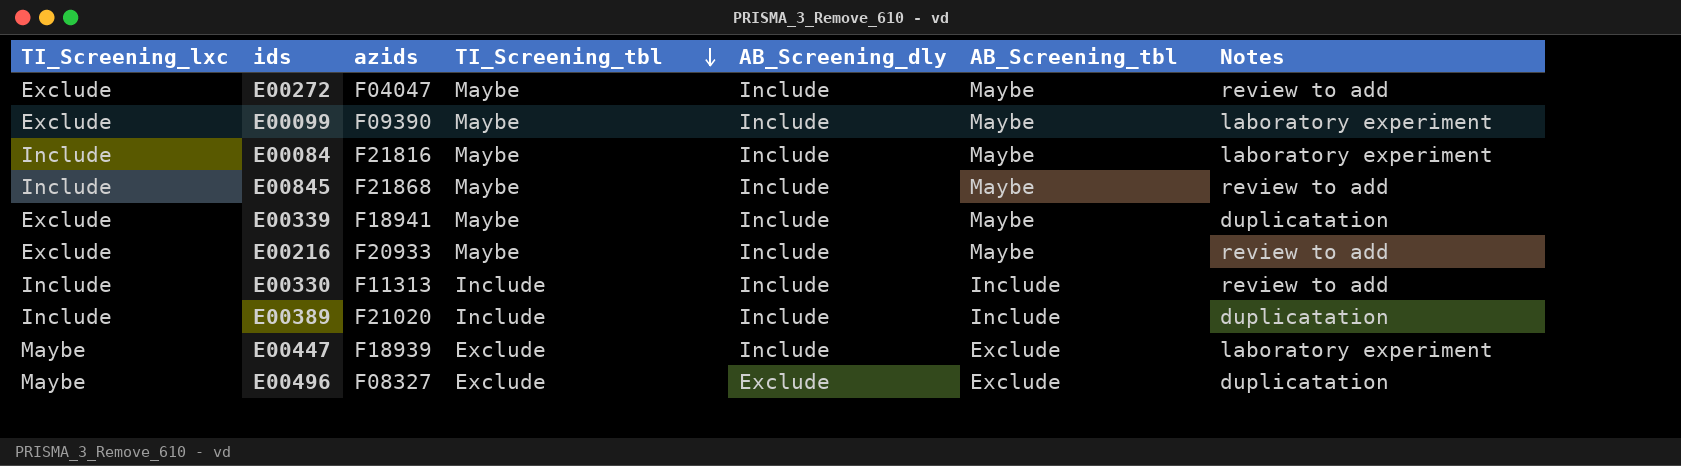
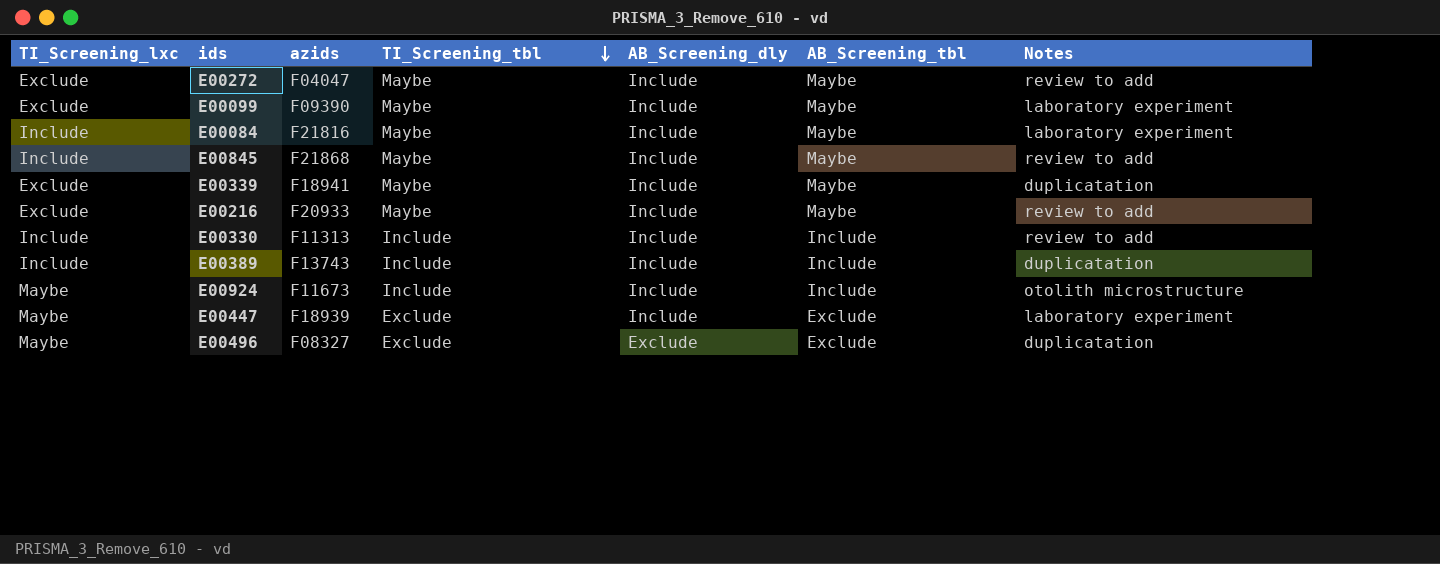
E00389 | azids: F21020 -> F13743
row E00924: none -> Maybe | F11673 | Include | Include | Include | otolith microstructure

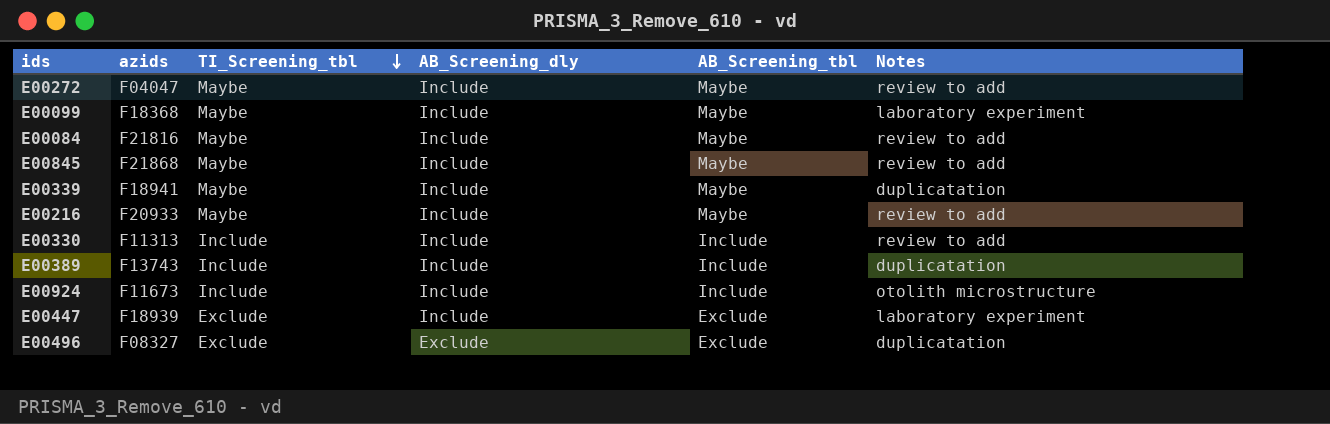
column TI_Screening_lxc | position: 1 -> none
E00099 | azids: F09390 -> F18368
E00084 | Notes: laboratory experiment -> review to add

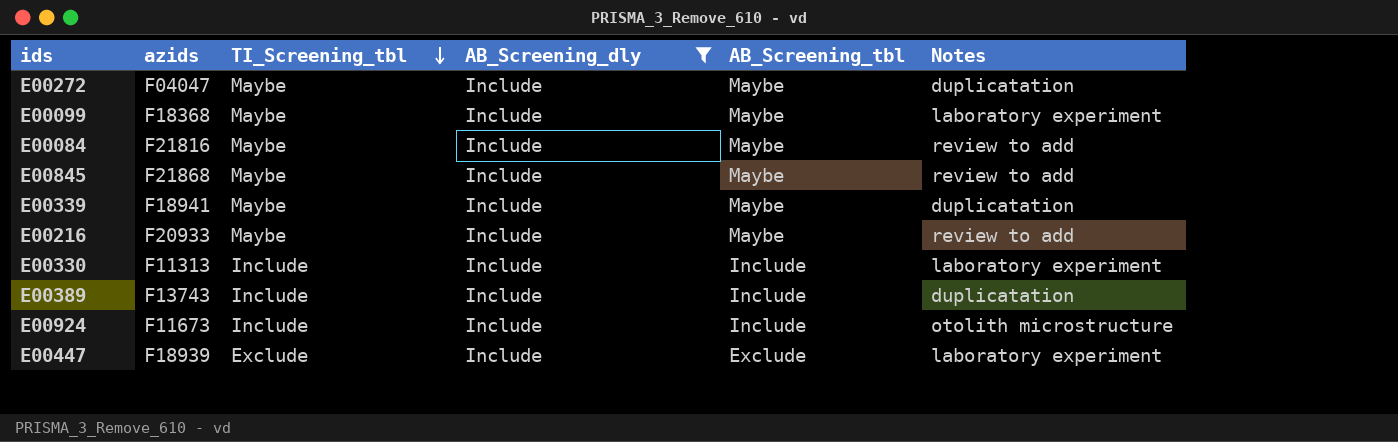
filter: none -> AB_Screening_dly = Include
E00272 | Notes: review to add -> duplicatation
E00330 | Notes: review to add -> laboratory experiment

